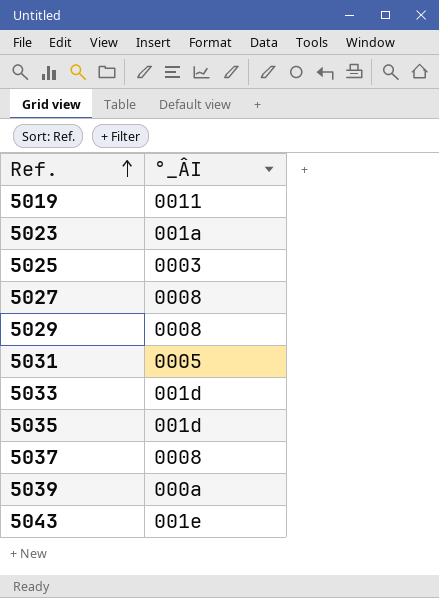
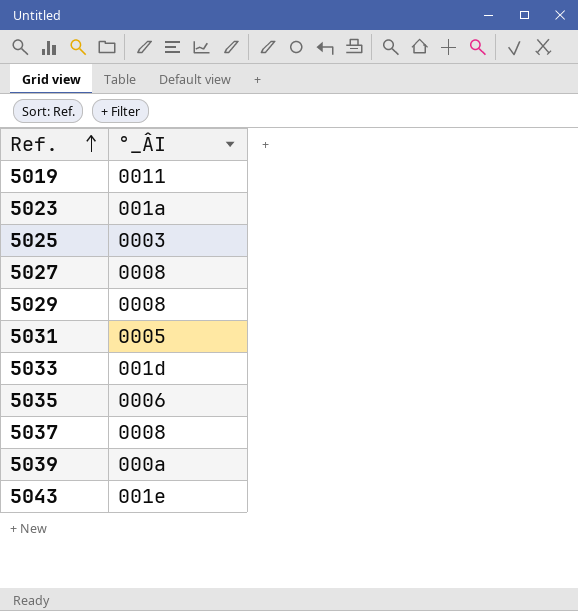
5035 | °_ÂI: 001d -> 0006

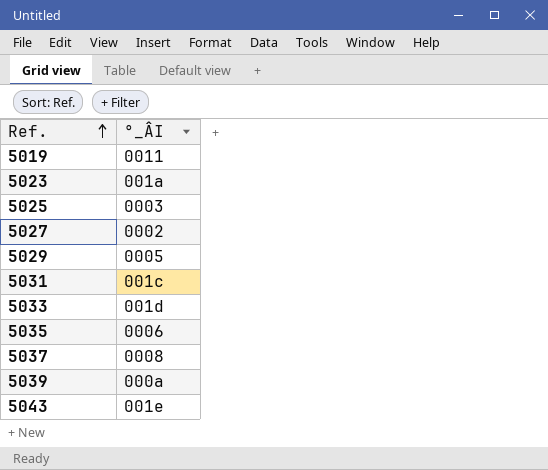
5027 | °_ÂI: 0008 -> 0002
5029 | °_ÂI: 0008 -> 0005
5031 | °_ÂI: 0005 -> 001c

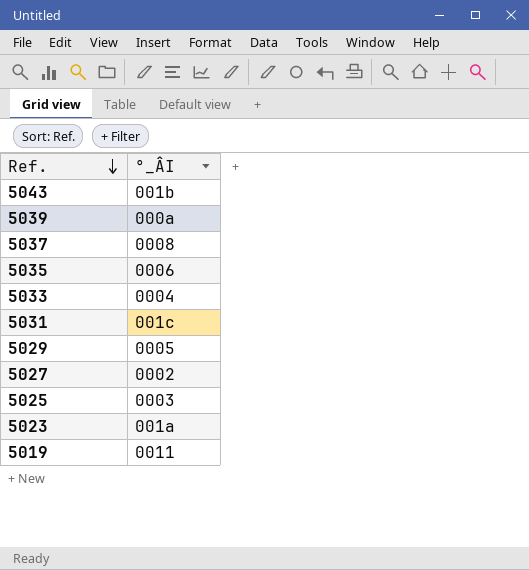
row order: Ref. ascending -> Ref. descending
5043 | °_ÂI: 001e -> 001b
5033 | °_ÂI: 001d -> 0004

